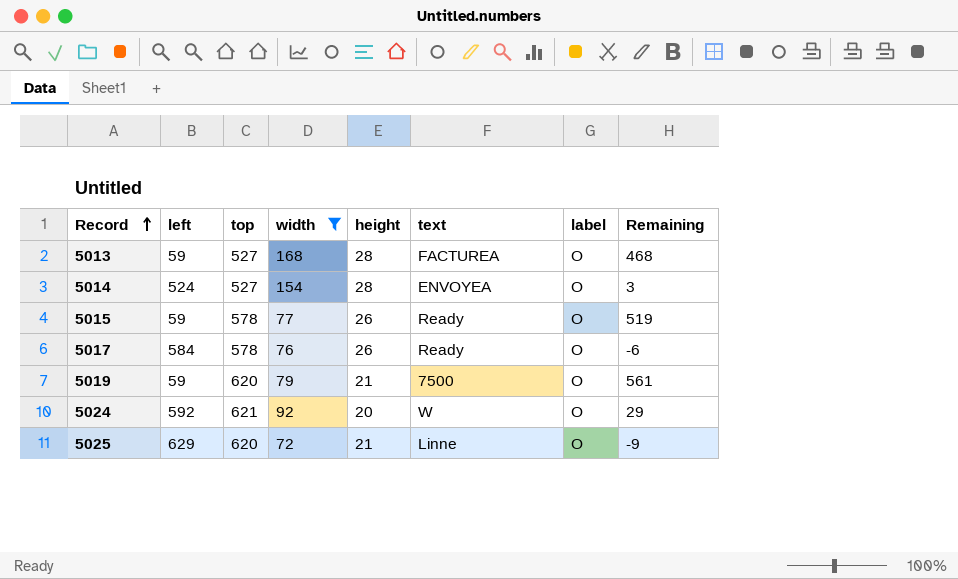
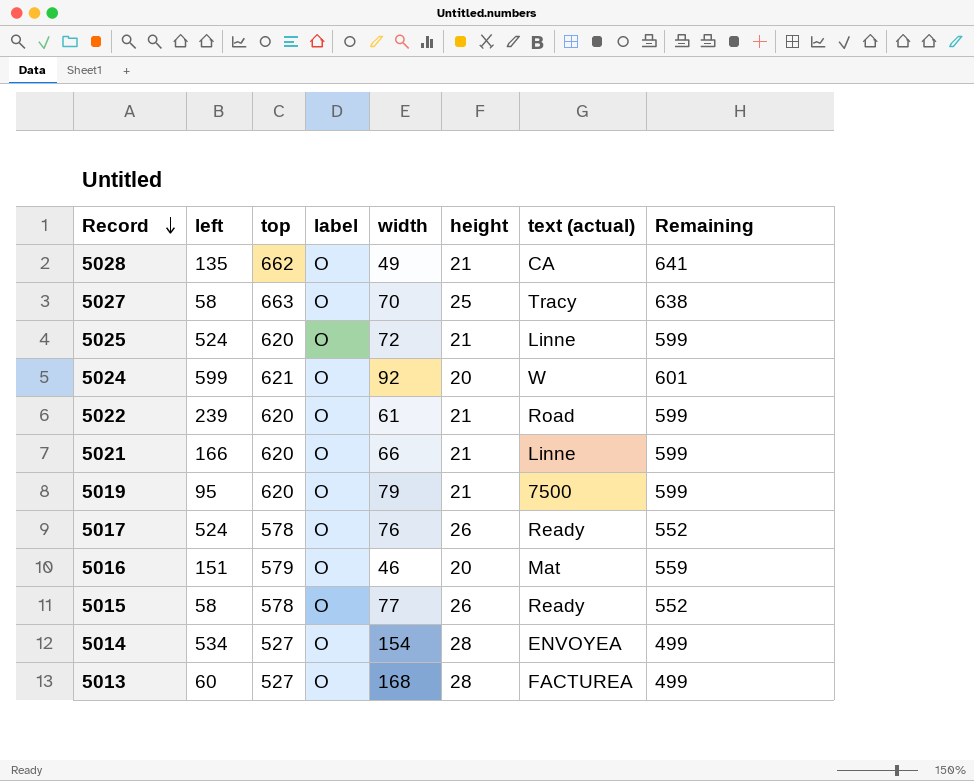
filter: width >= 72 -> none
row order: Record ascending -> Record descending
column label | position: 7 -> 4
column name: text -> text (actual)
column Remaining | formula: [top] - [left] -> [top] - [height]
5025 | left: 629 -> 524
5024 | left: 592 -> 599
5019 | left: 59 -> 95
5017 | left: 584 -> 524
5015 | left: 59 -> 58
5014 | left: 524 -> 534
5013 | left: 59 -> 60

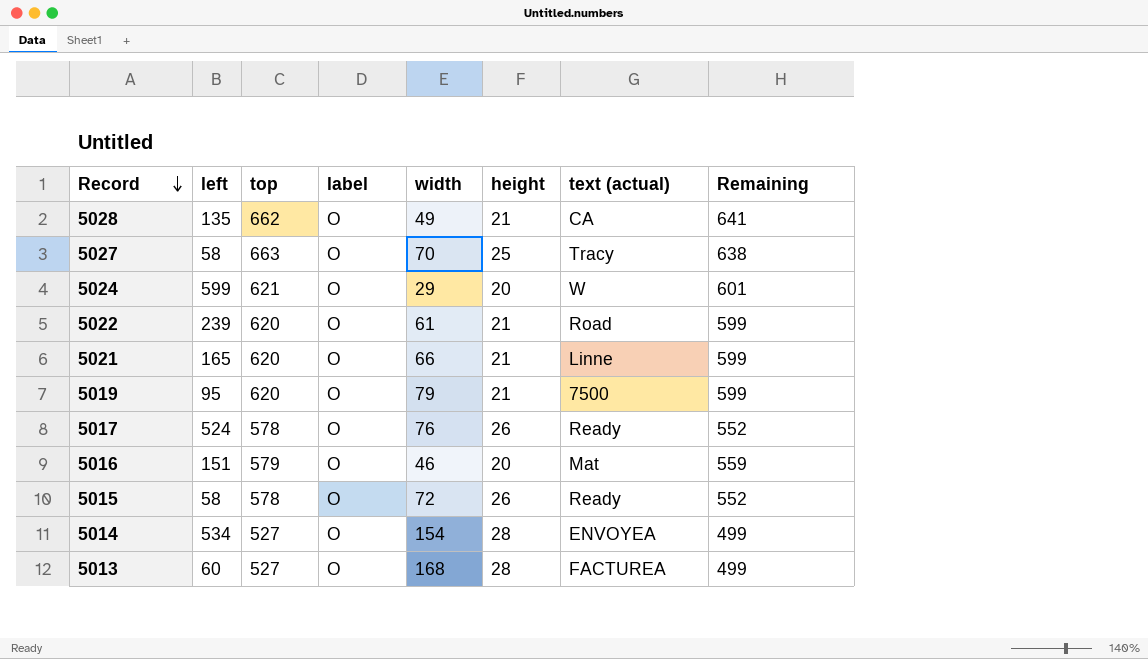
row 5025: 524 | 620 | O | 72 | 21 | Linne | 599 -> none
5024 | width: 92 -> 29
5021 | left: 166 -> 165
5015 | width: 77 -> 72

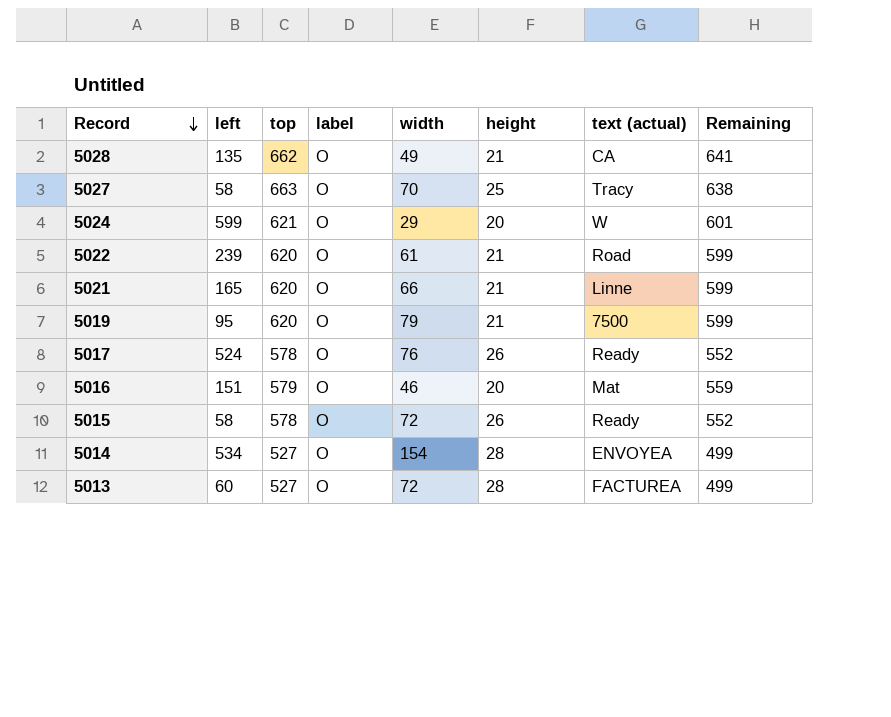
5013 | width: 168 -> 72

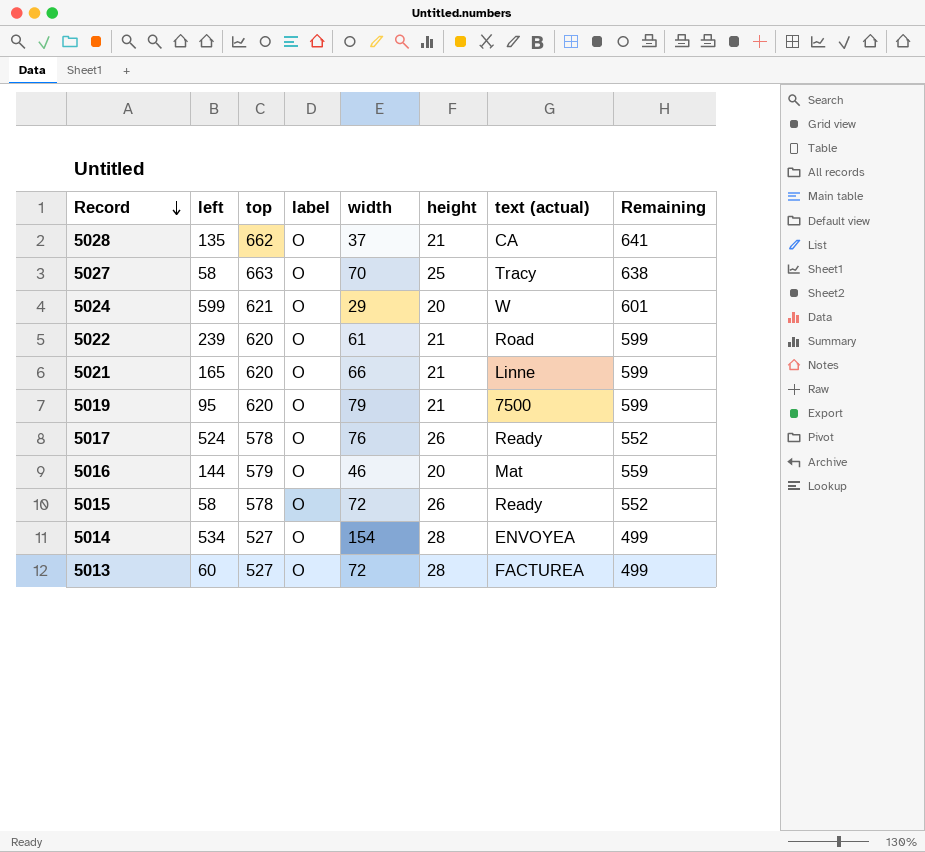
5028 | width: 49 -> 37
5016 | left: 151 -> 144

